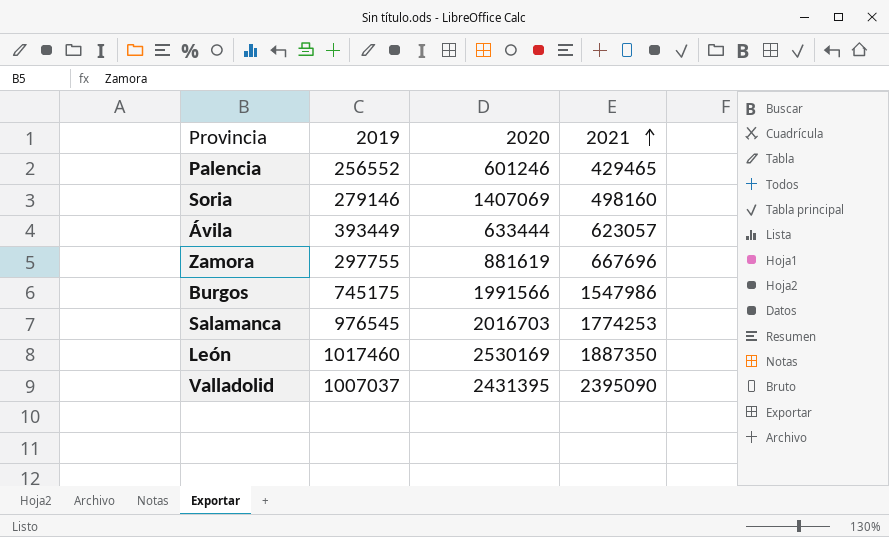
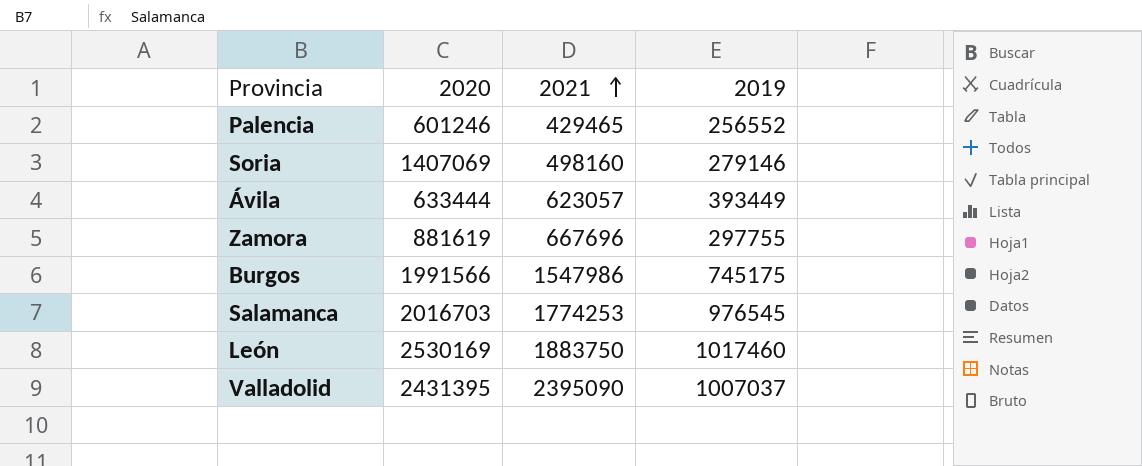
column 2019 | position: 2 -> 4
León | 2021: 1887350 -> 1883750

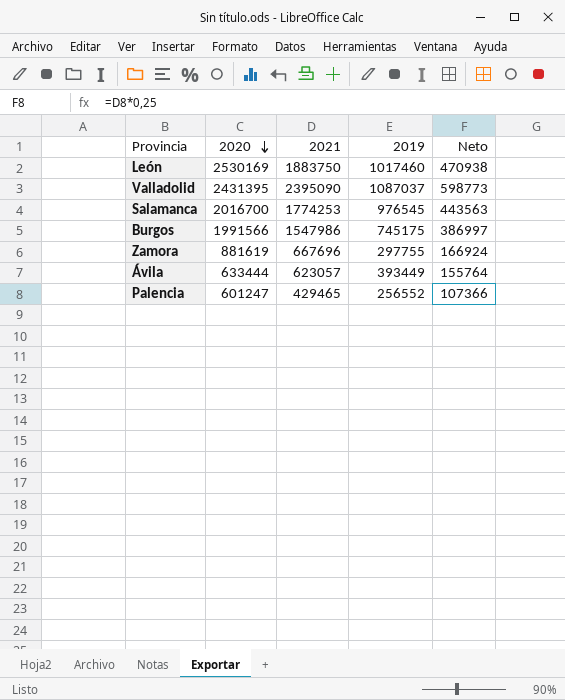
row order: 2021 ascending -> 2020 descending
column Neto | formula: none -> [2021] * 0,25
row Soria: 1407069 | 498160 | 279146 -> none
Valladolid | 2019: 1007037 -> 1087037
Salamanca | 2020: 2016703 -> 2016700
Palencia | 2020: 601246 -> 601247

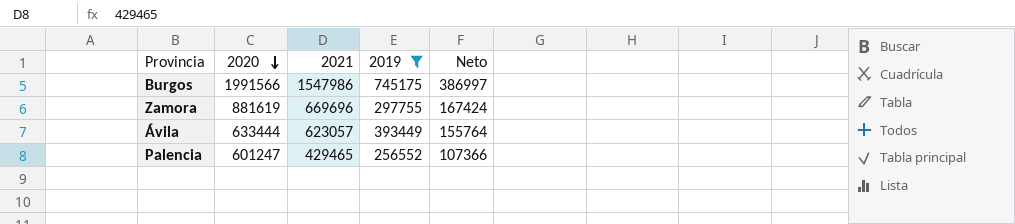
filter: none -> 2019 <= 745175
Zamora | 2021: 667696 -> 669696
Zamora | Neto: 166924 -> 167424

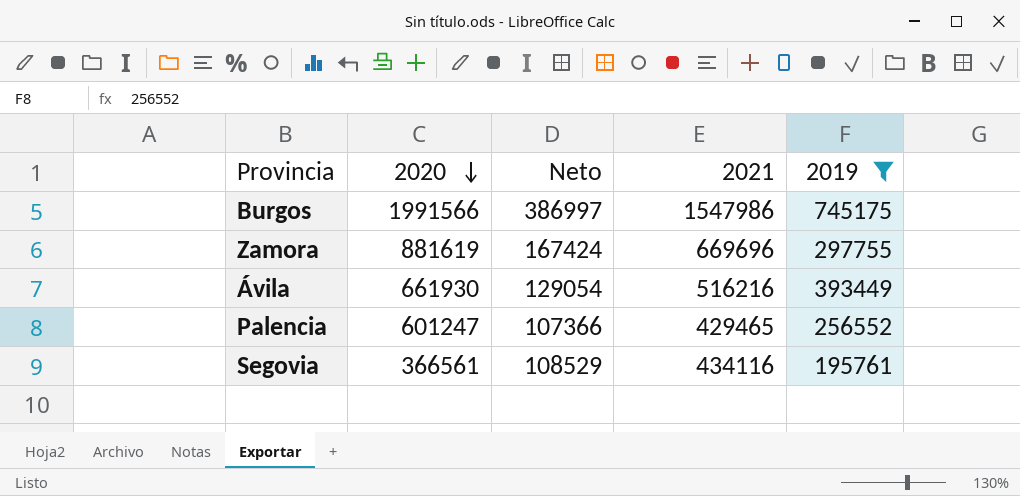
column Neto | position: 5 -> 3
Ávila | 2020: 633444 -> 661930
Ávila | Neto: 155764 -> 129054
Ávila | 2021: 623057 -> 516216
row Segovia: none -> 366561 | 108529 | 434116 | 195761

